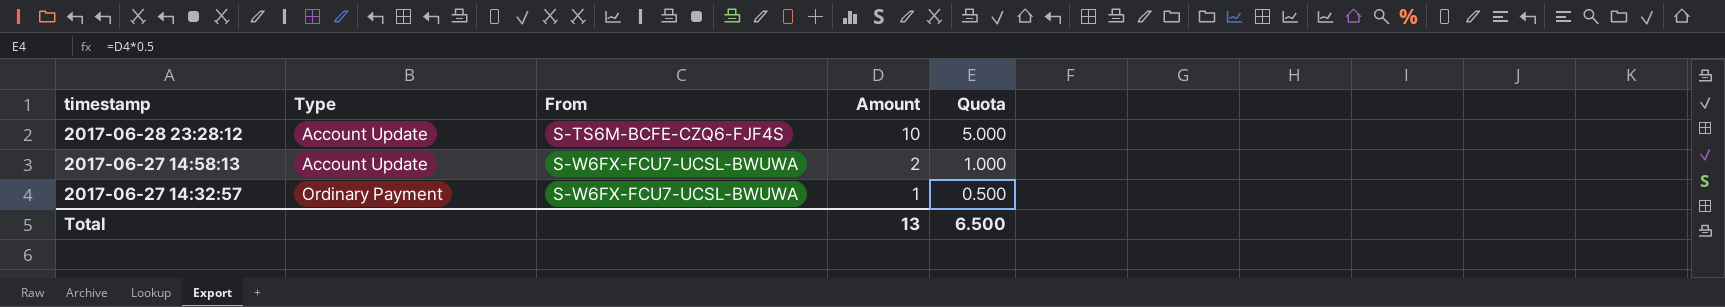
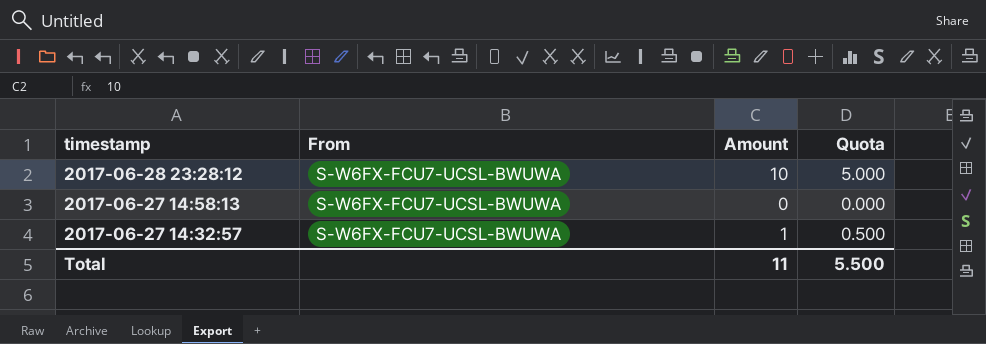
column Type | position: 2 -> none
2017-06-28 23:28:12 | From: S-TS6M-BCFE-CZQ6-FJF4S -> S-W6FX-FCU7-UCSL-BWUWA
2017-06-27 14:58:13 | Amount: 2 -> 0
2017-06-27 14:58:13 | Quota: 1.000 -> 0.000
Total | Amount: 13 -> 11
Total | Quota: 6.500 -> 5.500

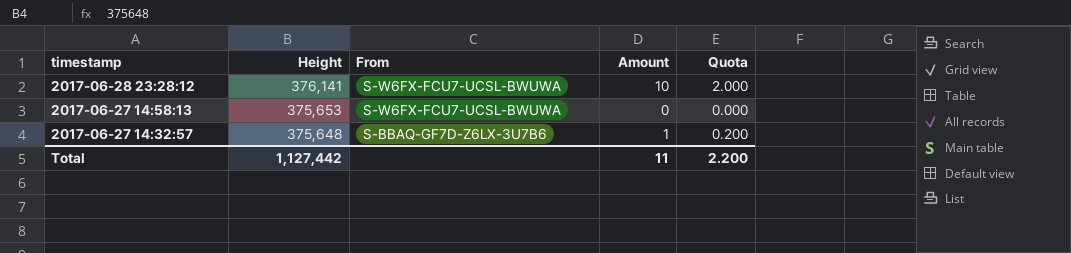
column Height | position: none -> 2
column Quota | formula: [Amount] * 0.5 -> [Amount] * 0.2
2017-06-27 14:32:57 | From: S-W6FX-FCU7-UCSL-BWUWA -> S-BBAQ-GF7D-Z6LX-3U7B6
Total | Quota: 5.500 -> 2.200

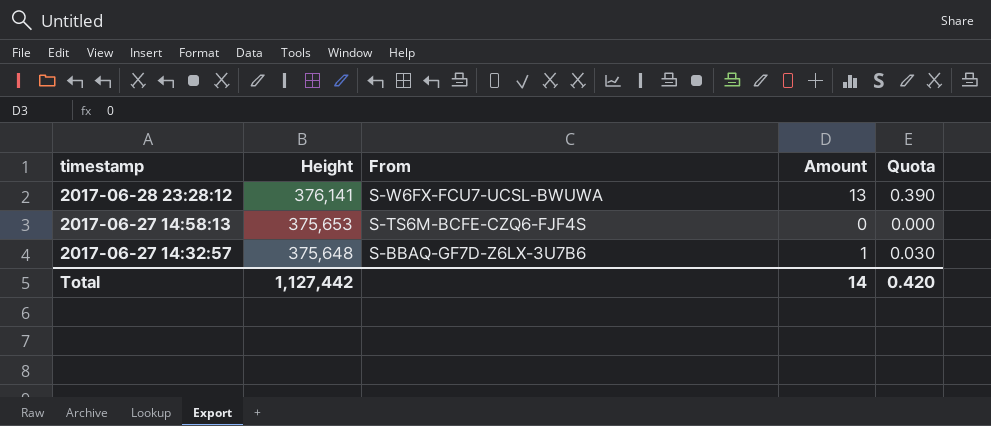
column Quota | formula: [Amount] * 0.2 -> [Amount] * 0.03
2017-06-28 23:28:12 | Amount: 10 -> 13
2017-06-27 14:58:13 | From: S-W6FX-FCU7-UCSL-BWUWA -> S-TS6M-BCFE-CZQ6-FJF4S
Total | Amount: 11 -> 14
Total | Quota: 2.200 -> 0.420

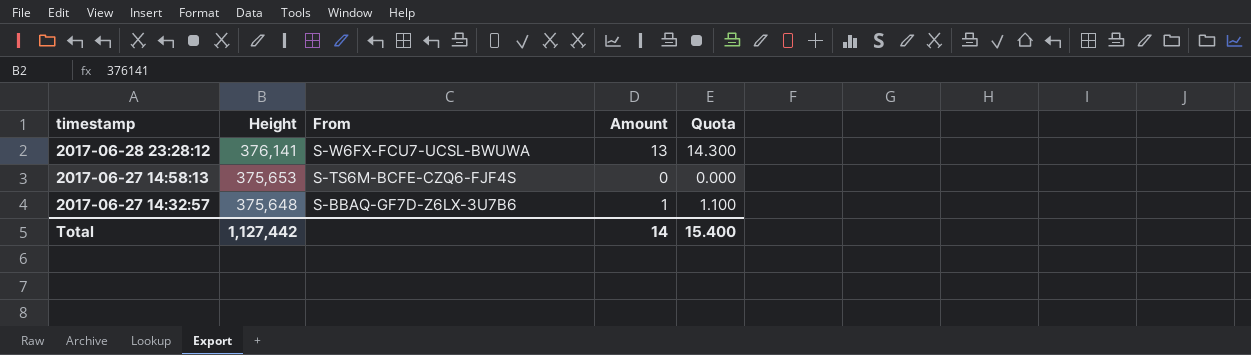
column Quota | formula: [Amount] * 0.03 -> [Amount] * 1.1
Total | Quota: 0.420 -> 15.400

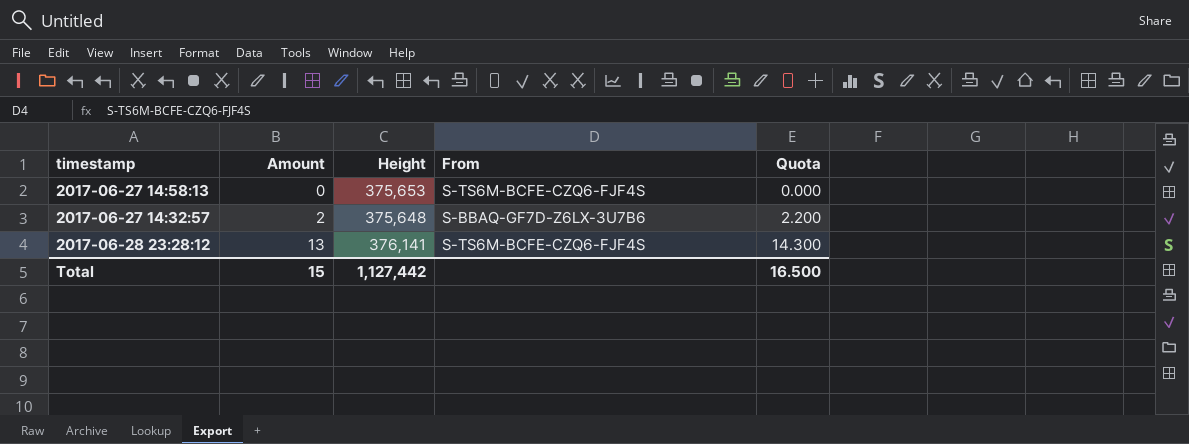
row order: timestamp descending -> Amount ascending
column Amount | position: 4 -> 2
2017-06-27 14:32:57 | Amount: 1 -> 2
2017-06-27 14:32:57 | Quota: 1.100 -> 2.200
2017-06-28 23:28:12 | From: S-W6FX-FCU7-UCSL-BWUWA -> S-TS6M-BCFE-CZQ6-FJF4S
Total | Amount: 14 -> 15
Total | Quota: 15.400 -> 16.500

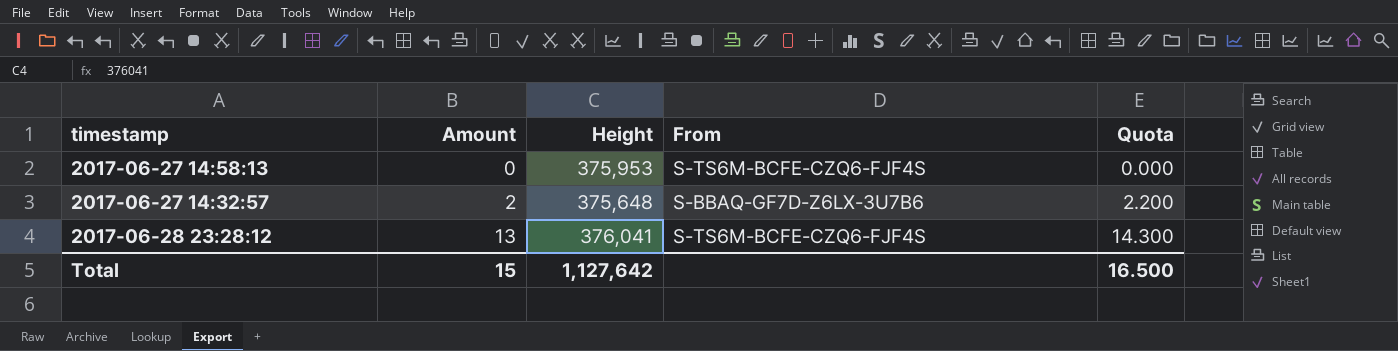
2017-06-27 14:58:13 | Height: 375,653 -> 375,953
2017-06-28 23:28:12 | Height: 376,141 -> 376,041
Total | Height: 1,127,442 -> 1,127,642

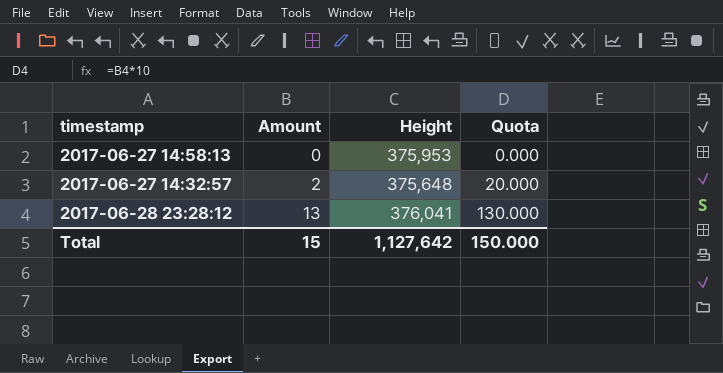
column From | position: 4 -> none
column Quota | formula: [Amount] * 1.1 -> [Amount] * 10
Total | Quota: 16.500 -> 150.000

